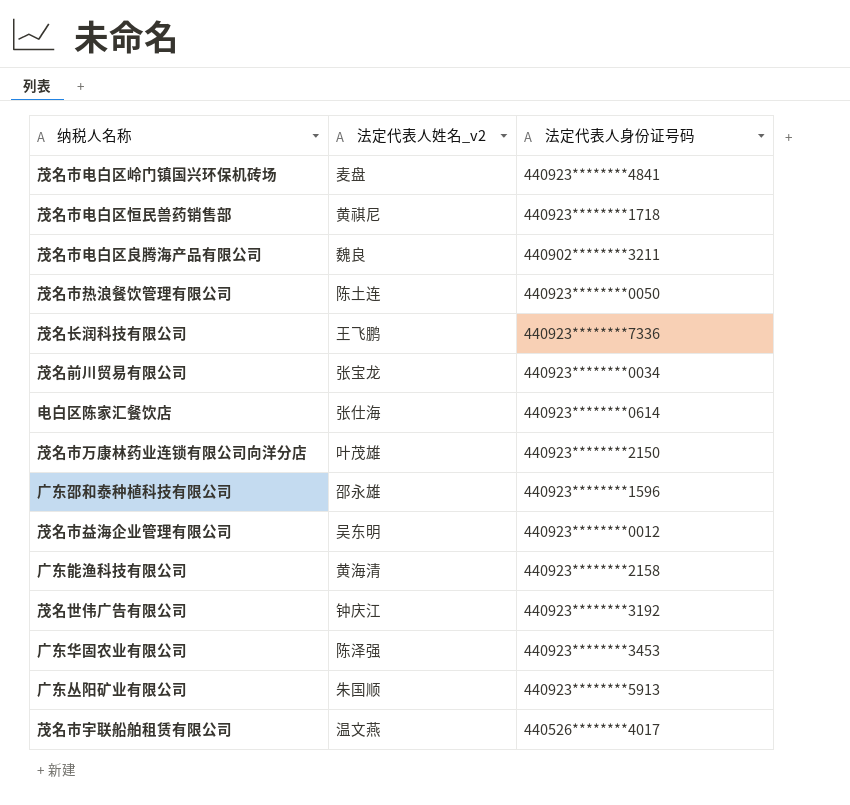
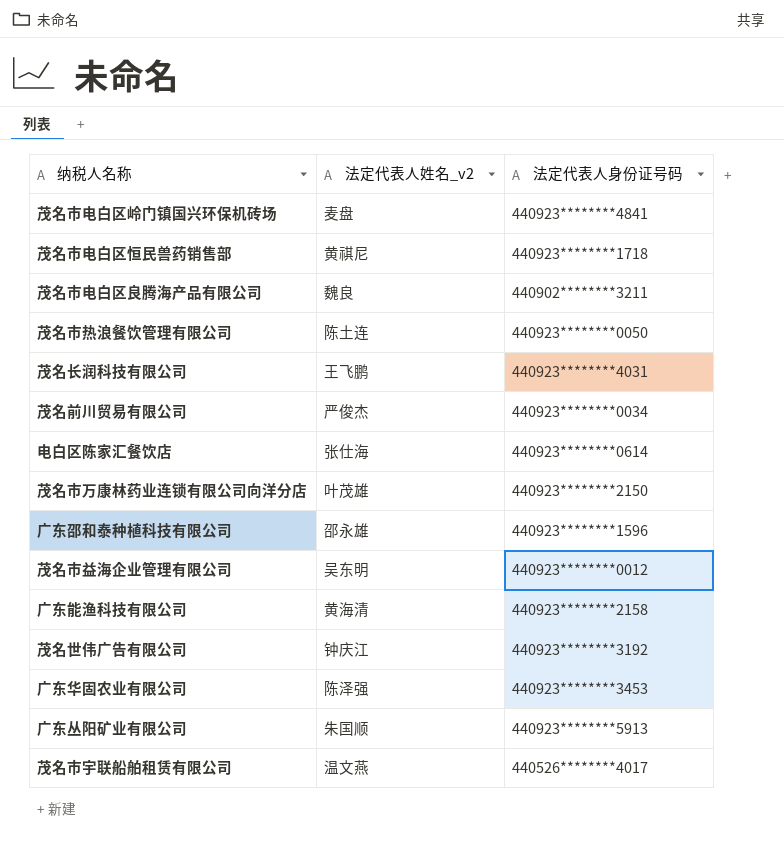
茂名长润科技有限公司 | 法定代表人身份证号码: 440923********7336 -> 440923********4031
茂名前川贸易有限公司 | 法定代表人姓名_v2: 张宝龙 -> 严俊杰

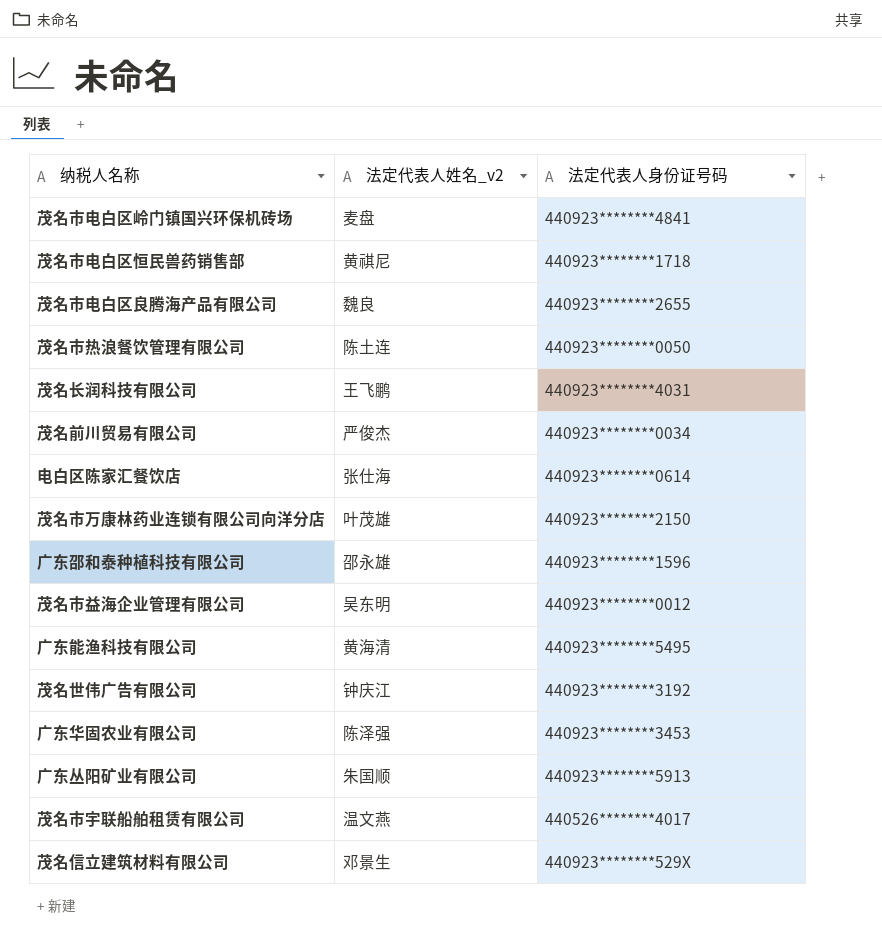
茂名市电白区良腾海产品有限公司 | 法定代表人身份证号码: 440902********3211 -> 440923********2655
广东能渔科技有限公司 | 法定代表人身份证号码: 440923********2158 -> 440923********5495
row 茂名信立建筑材料有限公司: none -> 邓景生 | 440923********529X

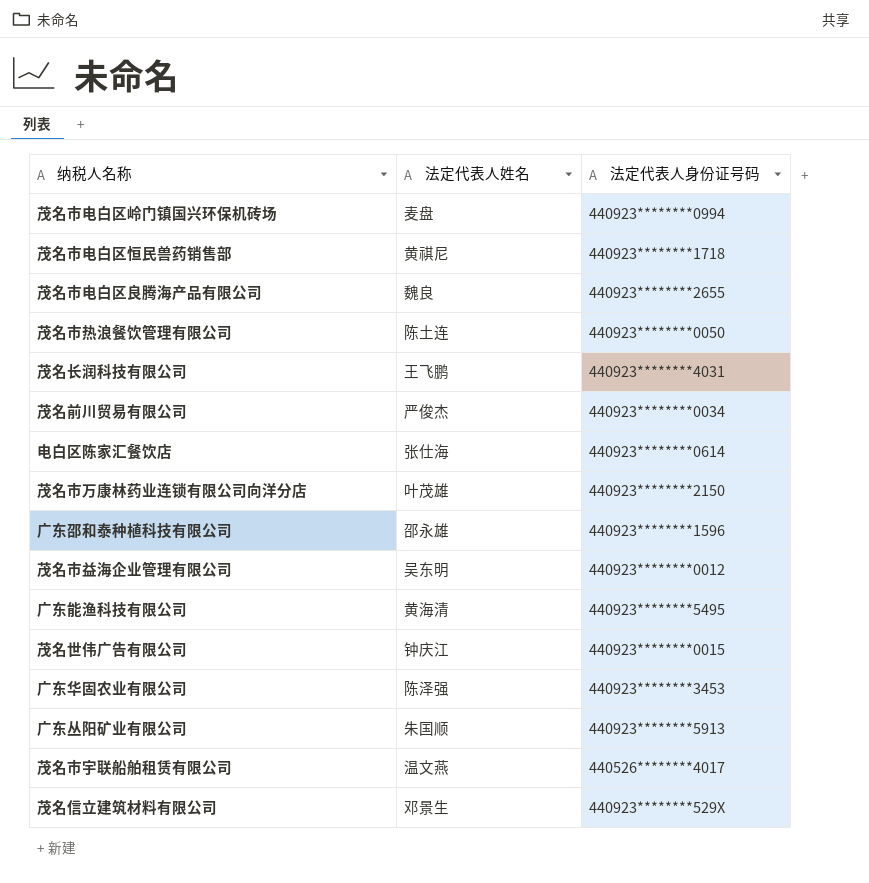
column name: 法定代表人姓名_v2 -> 法定代表人姓名
茂名市电白区岭门镇国兴环保机砖场 | 法定代表人身份证号码: 440923********4841 -> 440923********0994
茂名世伟广告有限公司 | 法定代表人身份证号码: 440923********3192 -> 440923********0015

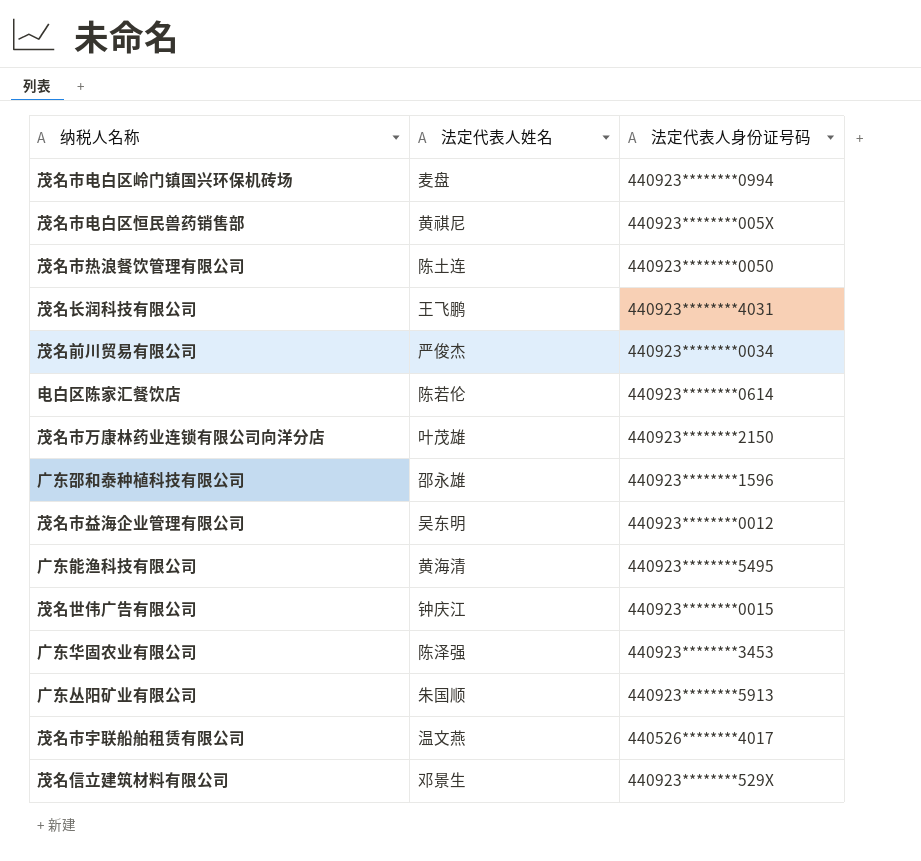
row 茂名市电白区良腾海产品有限公司: 魏良 | 440923********2655 -> none
茂名市电白区恒民兽药销售部 | 法定代表人身份证号码: 440923********1718 -> 440923********005X
电白区陈家汇餐饮店 | 法定代表人姓名: 张仕海 -> 陈若伦

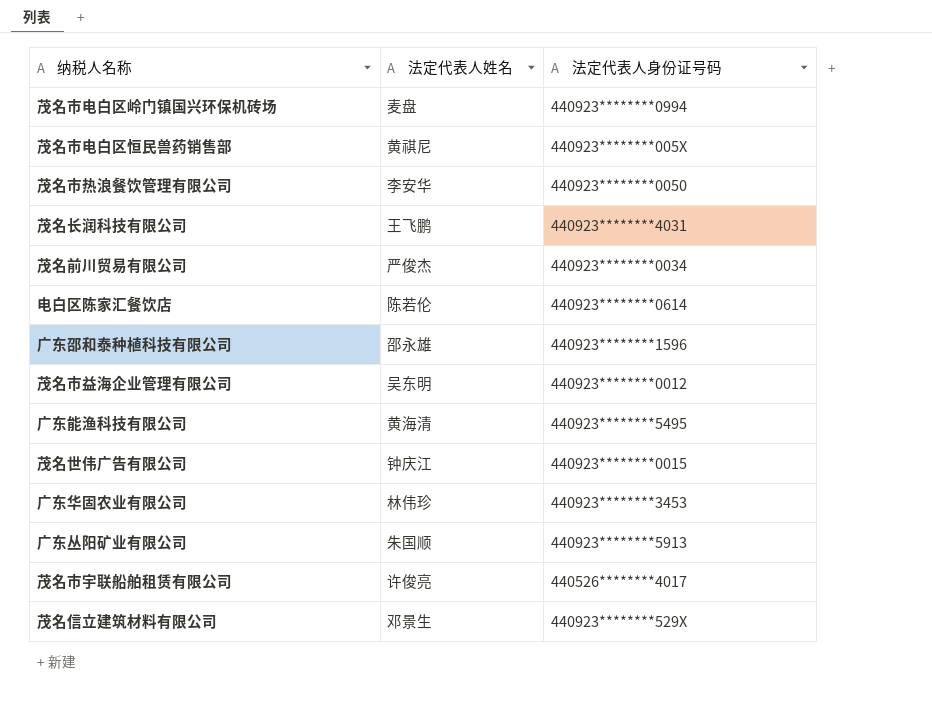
row 茂名市万康林药业连锁有限公司向洋分店: 叶茂雄 | 440923********2150 -> none
茂名市热浪餐饮管理有限公司 | 法定代表人姓名: 陈土连 -> 李安华
广东华固农业有限公司 | 法定代表人姓名: 陈泽强 -> 林伟珍
茂名市宇联船舶租赁有限公司 | 法定代表人姓名: 温文燕 -> 许俊亮

